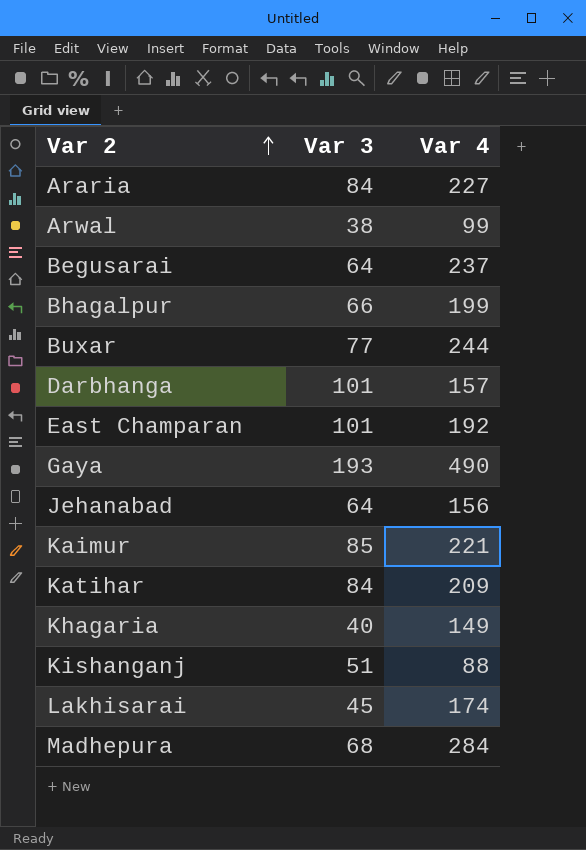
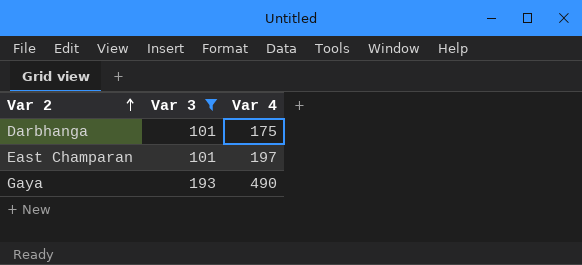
filter: none -> Var 3 >= 101
Darbhanga | Var 4: 157 -> 175
East Champaran | Var 4: 192 -> 197

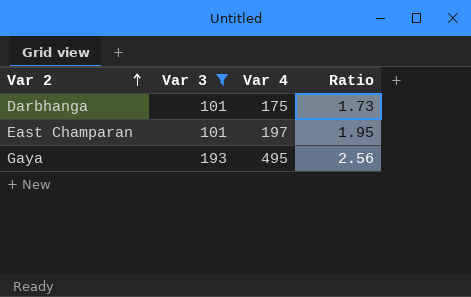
column Ratio | formula: none -> [Var 4] / [Var 3]
Gaya | Var 4: 490 -> 495

